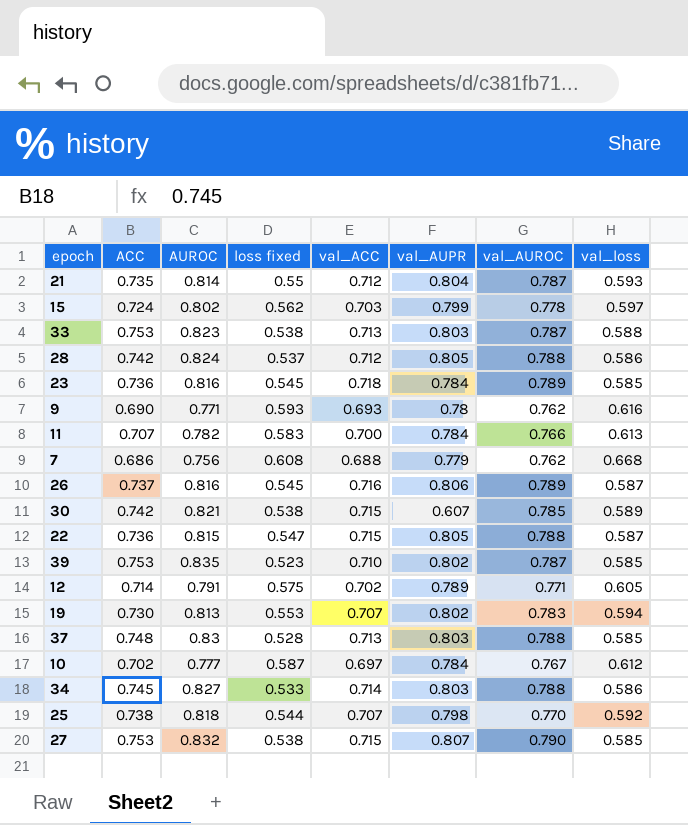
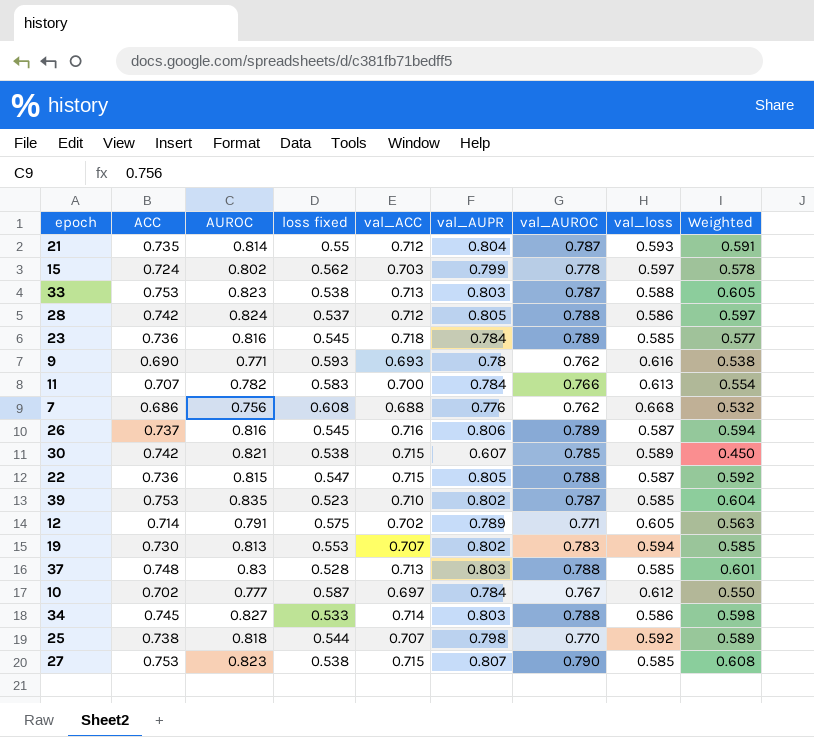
column Weighted | formula: none -> [ACC] * [val_AUPR]
7 | val_AUPR: 0.779 -> 0.776
27 | AUROC: 0.832 -> 0.823

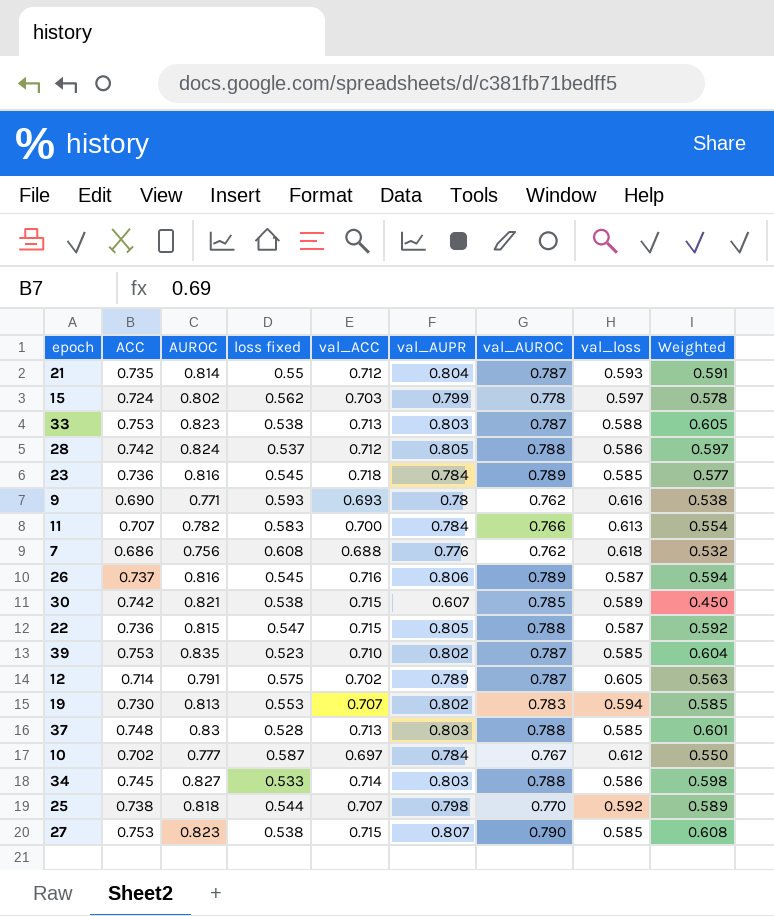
7 | val_loss: 0.668 -> 0.618
12 | val_AUROC: 0.771 -> 0.787

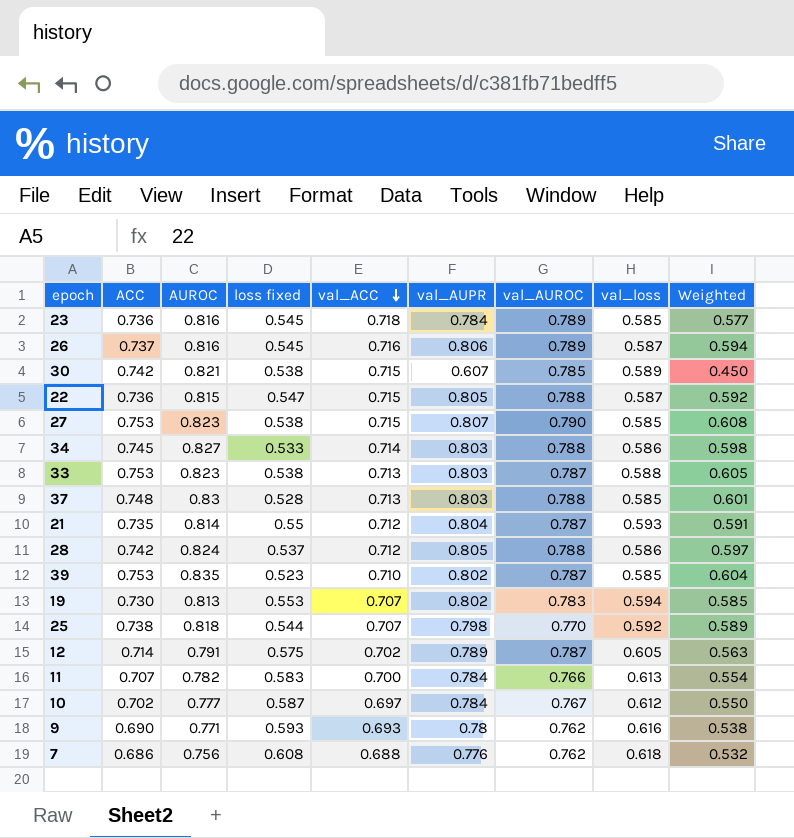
row order: none -> val_ACC descending
row 15: 0.724 | 0.802 | 0.562 | 0.703 | 0.799 | 0.778 | 0.597 | 0.578 -> none

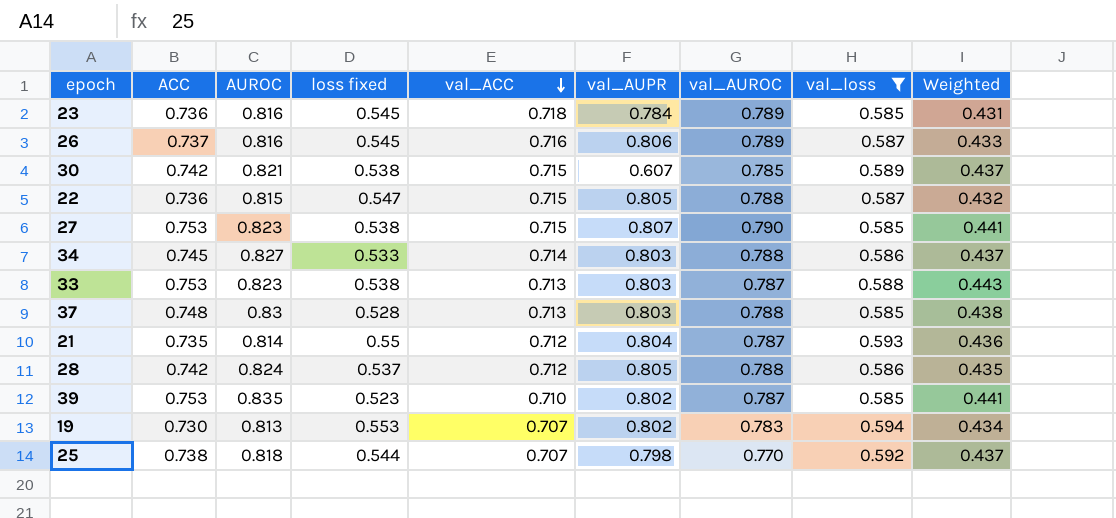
filter: none -> val_loss <= 0.594
column Weighted | formula: [ACC] * [val_AUPR] -> [ACC] * [val_loss]

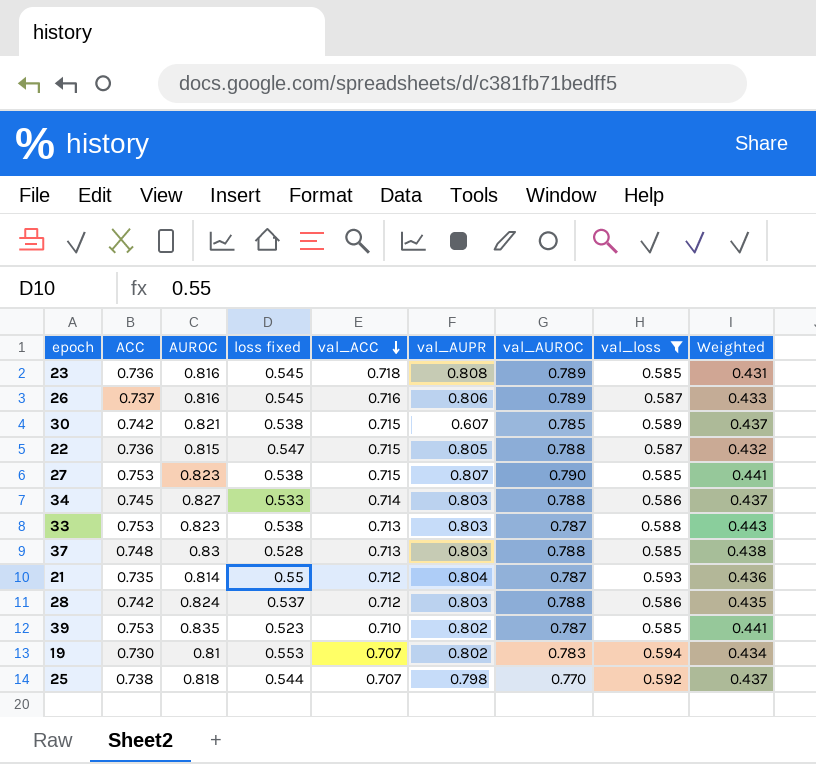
23 | val_AUPR: 0.784 -> 0.808
28 | val_AUPR: 0.805 -> 0.803
19 | AUROC: 0.813 -> 0.81

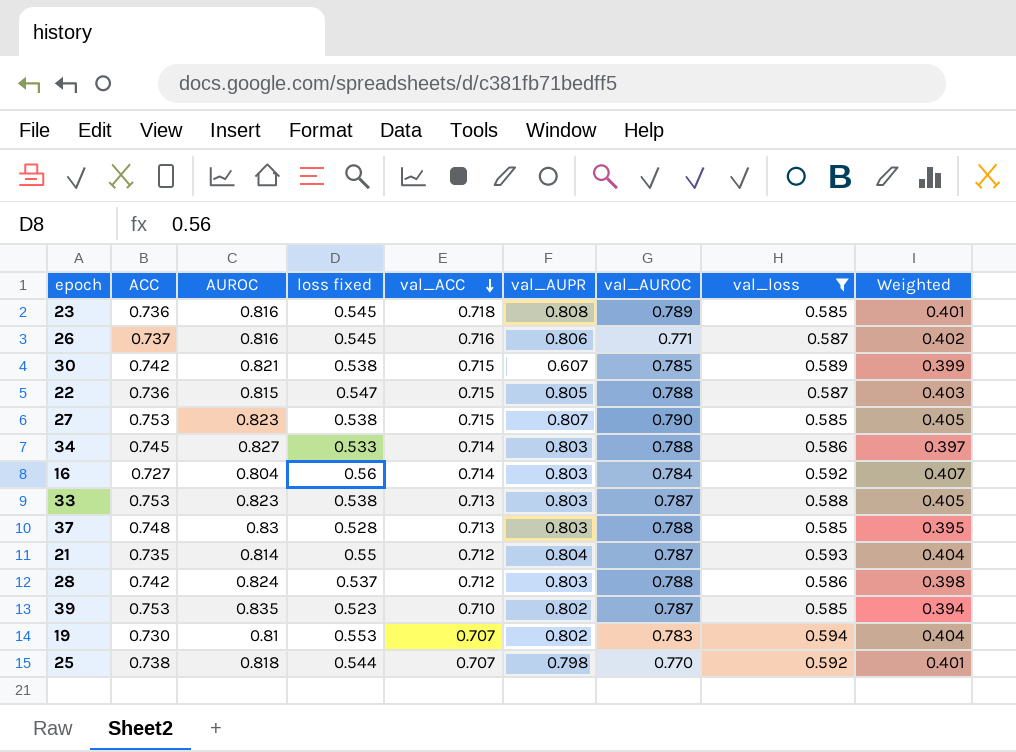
column Weighted | formula: [ACC] * [val_loss] -> [ACC] * [loss fixed]
26 | val_AUROC: 0.789 -> 0.771
row 16: none -> 0.727 | 0.804 | 0.56 | 0.714 | 0.803 | 0.784 | 0.592 | 0.407

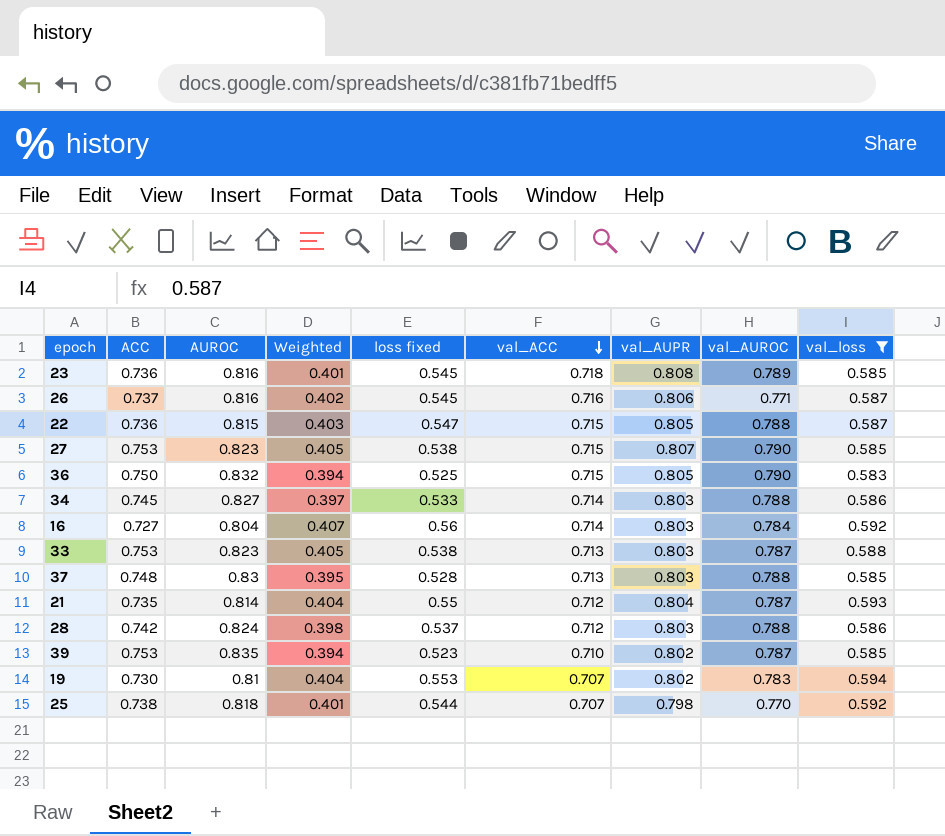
column Weighted | position: 9 -> 4
row 30: 0.742 | 0.821 | 0.538 | 0.715 | 0.607 | 0.785 | 0.589 | 0.399 -> none
row 36: none -> 0.750 | 0.832 | 0.394 | 0.525 | 0.715 | 0.805 | 0.790 | 0.583

